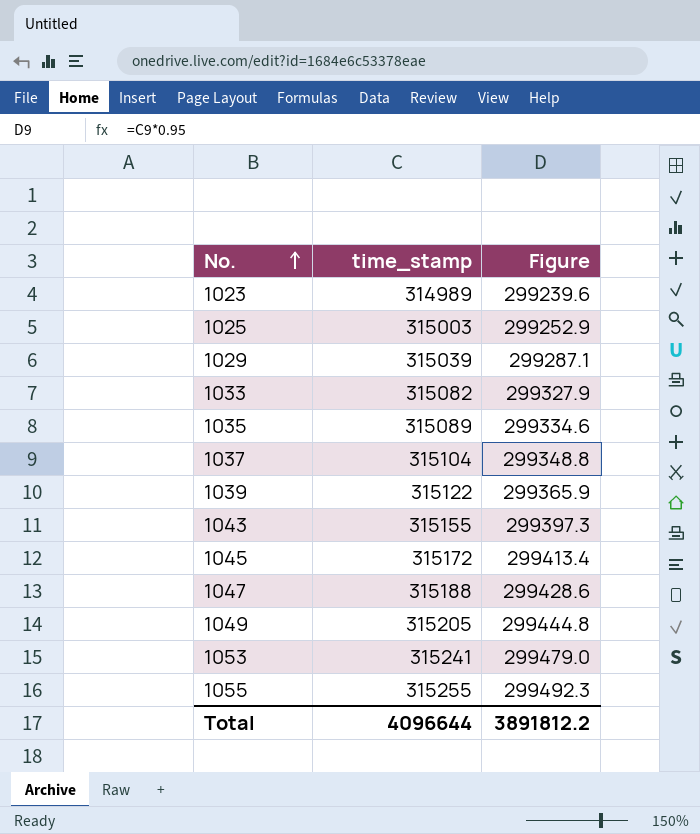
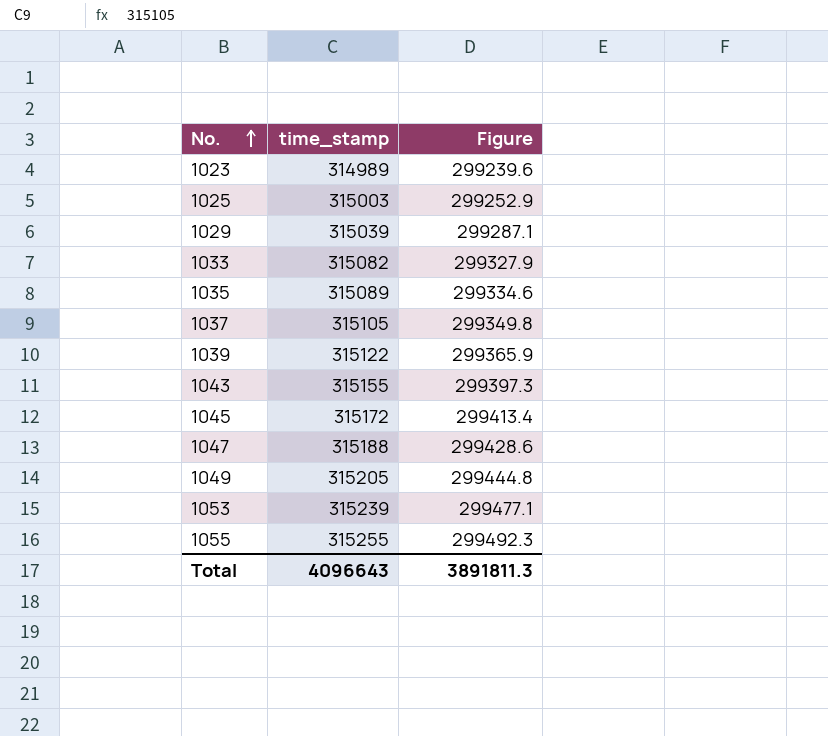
1037 | time_stamp: 315104 -> 315105
1037 | Figure: 299348.8 -> 299349.8
1053 | time_stamp: 315241 -> 315239
1053 | Figure: 299479.0 -> 299477.1
Total | time_stamp: 4096644 -> 4096643
Total | Figure: 3891812.2 -> 3891811.3

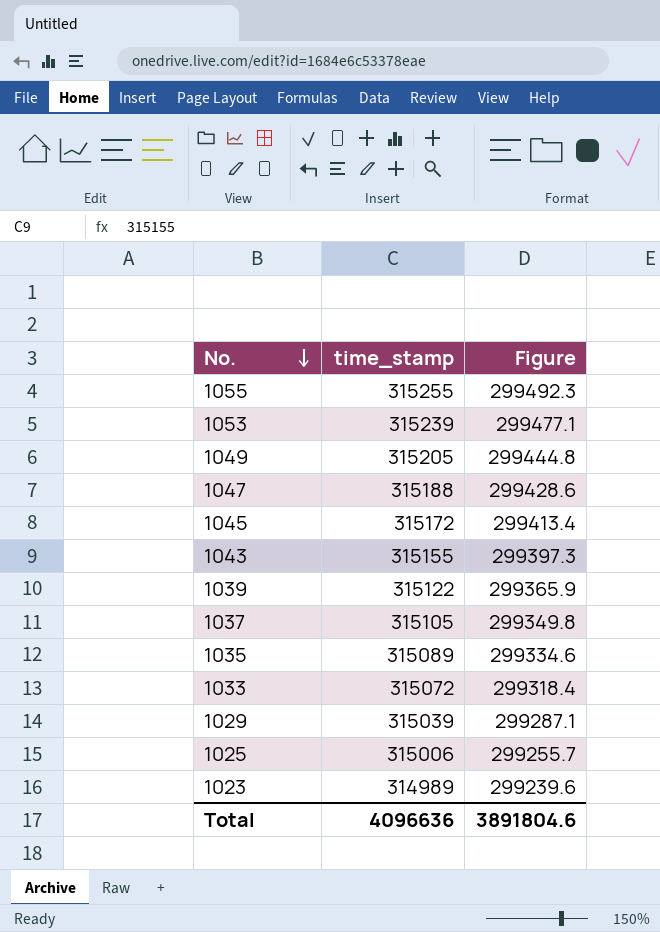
row order: No. ascending -> No. descending
1033 | time_stamp: 315082 -> 315072
1033 | Figure: 299327.9 -> 299318.4
1025 | time_stamp: 315003 -> 315006
1025 | Figure: 299252.9 -> 299255.7
Total | time_stamp: 4096643 -> 4096636
Total | Figure: 3891811.3 -> 3891804.6

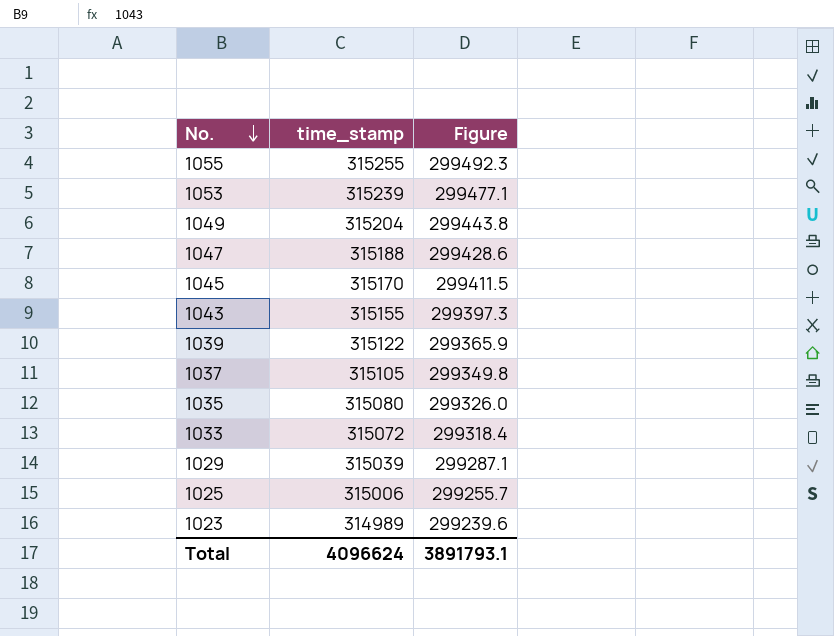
1049 | time_stamp: 315205 -> 315204
1049 | Figure: 299444.8 -> 299443.8
1045 | time_stamp: 315172 -> 315170
1045 | Figure: 299413.4 -> 299411.5
1035 | time_stamp: 315089 -> 315080
1035 | Figure: 299334.6 -> 299326.0
Total | time_stamp: 4096636 -> 4096624
Total | Figure: 3891804.6 -> 3891793.1

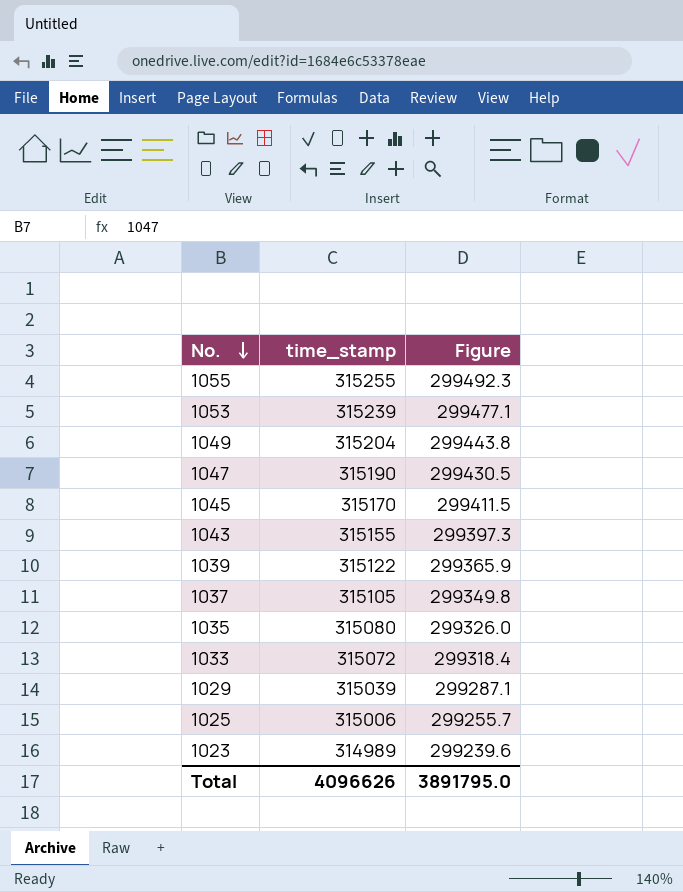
1047 | time_stamp: 315188 -> 315190
1047 | Figure: 299428.6 -> 299430.5
Total | time_stamp: 4096624 -> 4096626
Total | Figure: 3891793.1 -> 3891795.0

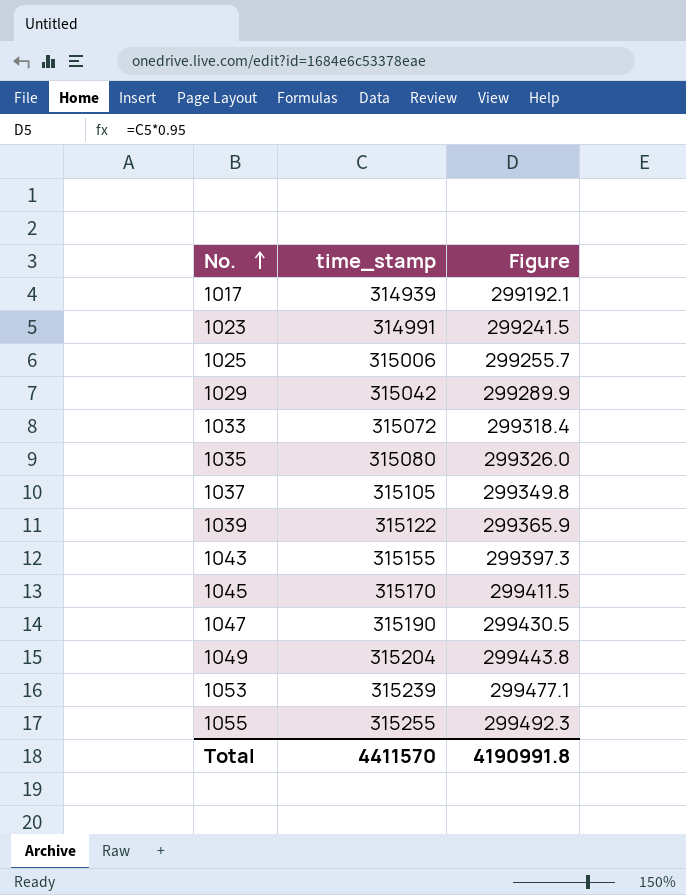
row order: No. descending -> No. ascending
row 1017: none -> 314939 | 299192.1
1023 | time_stamp: 314989 -> 314991
1023 | Figure: 299239.6 -> 299241.5
1029 | time_stamp: 315039 -> 315042
1029 | Figure: 299287.1 -> 299289.9
Total | time_stamp: 4096626 -> 4411570
Total | Figure: 3891795.0 -> 4190991.8

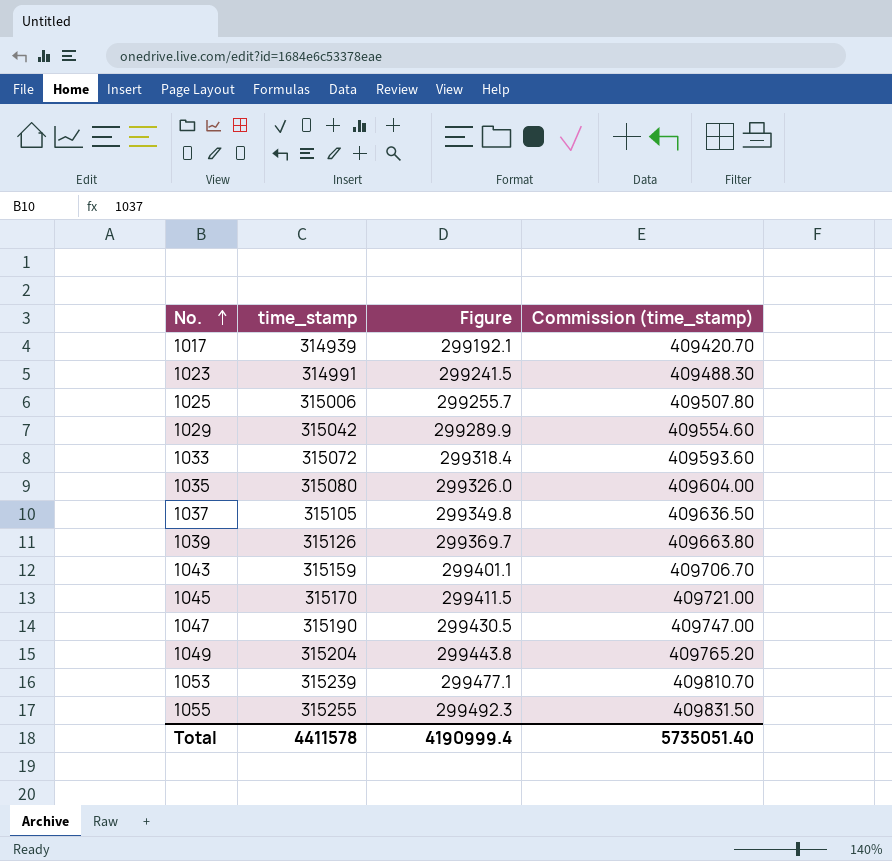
column Commission (time_stamp) | formula: none -> [time_stamp] * 1.3
1039 | time_stamp: 315122 -> 315126
1039 | Figure: 299365.9 -> 299369.7
1043 | time_stamp: 315155 -> 315159
1043 | Figure: 299397.3 -> 299401.1
Total | time_stamp: 4411570 -> 4411578
Total | Figure: 4190991.8 -> 4190999.4

